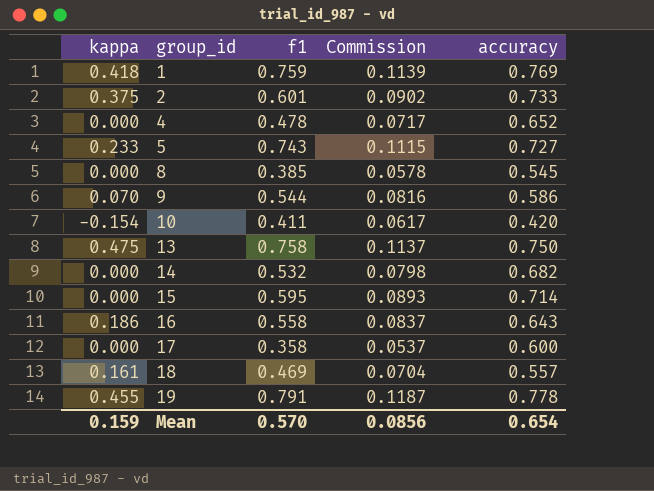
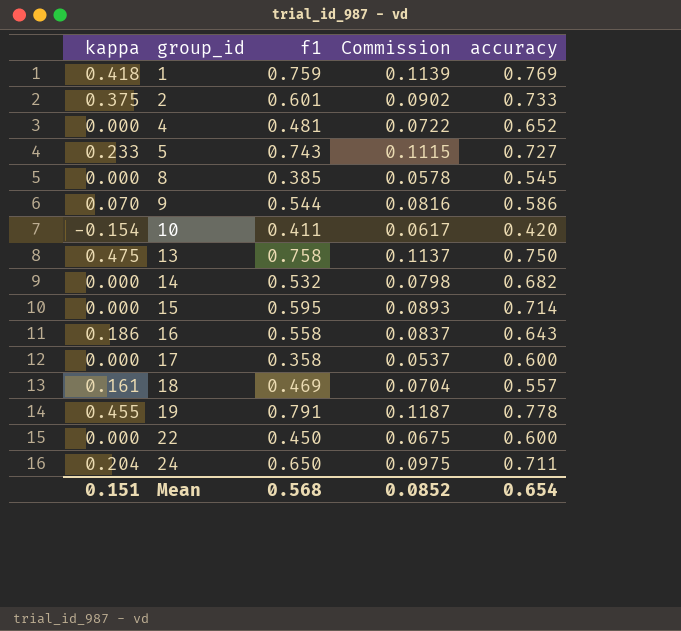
4 | f1: 0.478 -> 0.481
4 | Commission: 0.0717 -> 0.0722
row 22: none -> 0.000 | 0.450 | 0.0675 | 0.600
row 24: none -> 0.204 | 0.650 | 0.0975 | 0.711
Mean | kappa: 0.159 -> 0.151
Mean | f1: 0.570 -> 0.568
Mean | Commission: 0.0856 -> 0.0852

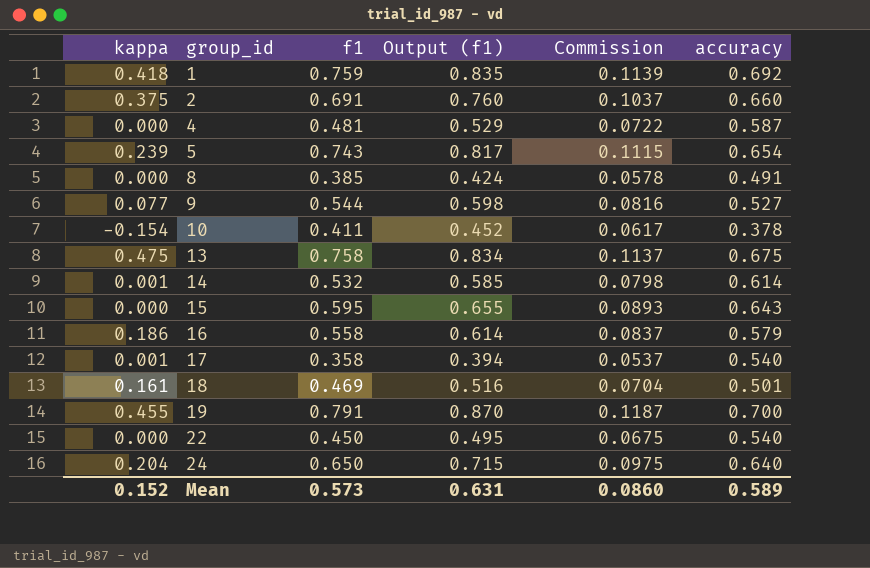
column Output (f1) | formula: none -> [f1] * 1.1
1 | accuracy: 0.769 -> 0.692
2 | f1: 0.601 -> 0.691
2 | Commission: 0.0902 -> 0.1037
2 | accuracy: 0.733 -> 0.660
4 | accuracy: 0.652 -> 0.587
5 | kappa: 0.233 -> 0.239
5 | accuracy: 0.727 -> 0.654
8 | accuracy: 0.545 -> 0.491
9 | kappa: 0.070 -> 0.077
9 | accuracy: 0.586 -> 0.527
10 | accuracy: 0.420 -> 0.378
13 | accuracy: 0.750 -> 0.675
14 | kappa: 0.000 -> 0.001
14 | accuracy: 0.682 -> 0.614
15 | accuracy: 0.714 -> 0.643
16 | accuracy: 0.643 -> 0.579
17 | kappa: 0.000 -> 0.001
17 | accuracy: 0.600 -> 0.540
18 | accuracy: 0.557 -> 0.501
19 | accuracy: 0.778 -> 0.700
22 | accuracy: 0.600 -> 0.540
24 | accuracy: 0.711 -> 0.640
Mean | kappa: 0.151 -> 0.152
Mean | f1: 0.568 -> 0.573
Mean | Commission: 0.0852 -> 0.0860
Mean | accuracy: 0.654 -> 0.589

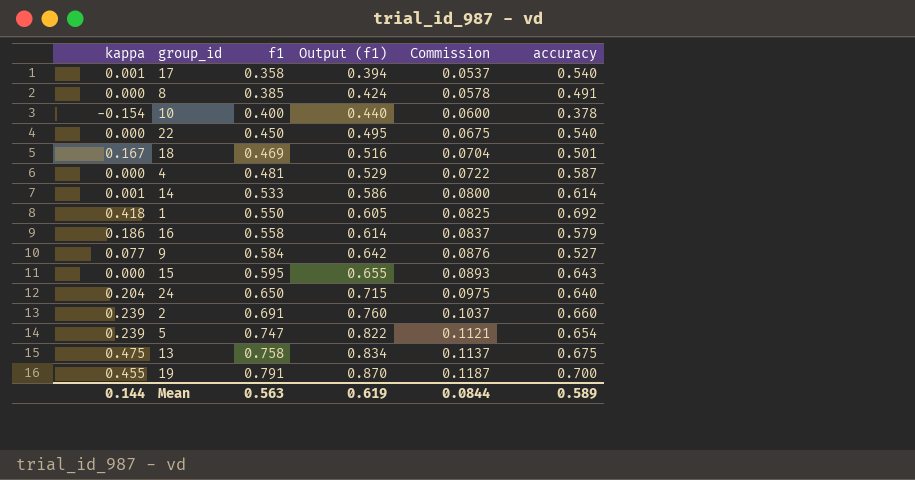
row order: group_id ascending -> f1 ascending
10 | f1: 0.411 -> 0.400
10 | Output (f1): 0.452 -> 0.440
10 | Commission: 0.0617 -> 0.0600
18 | kappa: 0.161 -> 0.167
14 | f1: 0.532 -> 0.533
14 | Output (f1): 0.585 -> 0.586
14 | Commission: 0.0798 -> 0.0800
1 | f1: 0.759 -> 0.550
1 | Output (f1): 0.835 -> 0.605
1 | Commission: 0.1139 -> 0.0825
9 | f1: 0.544 -> 0.584
9 | Output (f1): 0.598 -> 0.642
9 | Commission: 0.0816 -> 0.0876
2 | kappa: 0.375 -> 0.239
5 | f1: 0.743 -> 0.747
5 | Output (f1): 0.817 -> 0.822
5 | Commission: 0.1115 -> 0.1121
Mean | kappa: 0.152 -> 0.144
Mean | f1: 0.573 -> 0.563
Mean | Output (f1): 0.631 -> 0.619
Mean | Commission: 0.0860 -> 0.0844

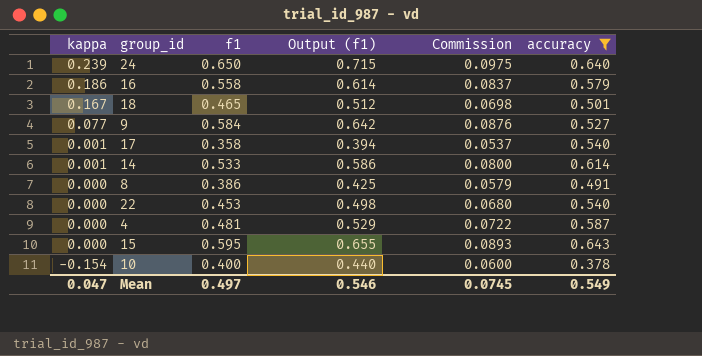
filter: none -> accuracy <= 0.643
row order: f1 ascending -> kappa descending
24 | kappa: 0.204 -> 0.239
18 | f1: 0.469 -> 0.465
18 | Output (f1): 0.516 -> 0.512
18 | Commission: 0.0704 -> 0.0698
8 | f1: 0.385 -> 0.386
8 | Output (f1): 0.424 -> 0.425
8 | Commission: 0.0578 -> 0.0579
22 | f1: 0.450 -> 0.453
22 | Output (f1): 0.495 -> 0.498
22 | Commission: 0.0675 -> 0.0680
Mean | kappa: 0.144 -> 0.047
Mean | f1: 0.563 -> 0.497
Mean | Output (f1): 0.619 -> 0.546
Mean | Commission: 0.0844 -> 0.0745
Mean | accuracy: 0.589 -> 0.549

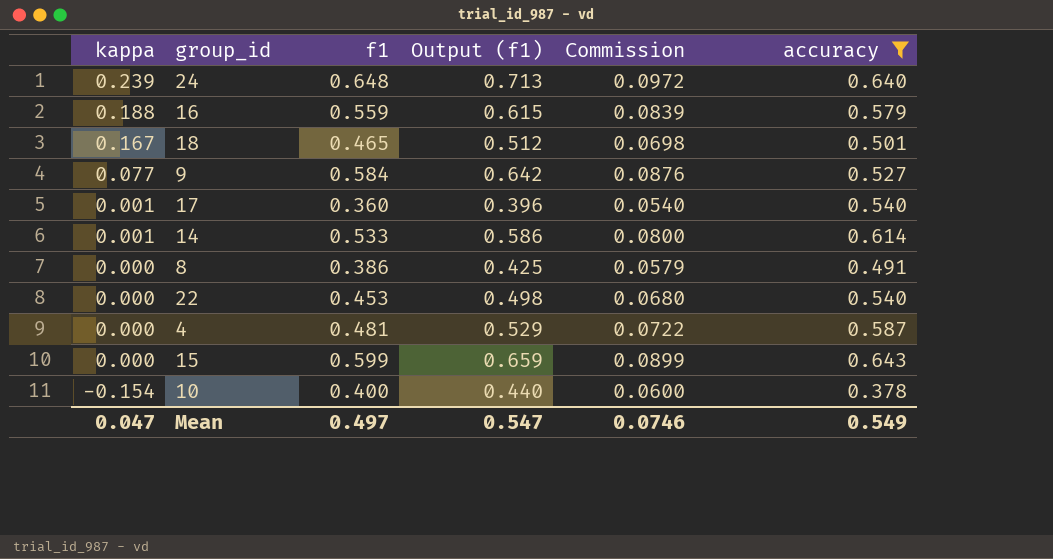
24 | f1: 0.650 -> 0.648
24 | Output (f1): 0.715 -> 0.713
24 | Commission: 0.0975 -> 0.0972
16 | kappa: 0.186 -> 0.188
16 | f1: 0.558 -> 0.559
16 | Output (f1): 0.614 -> 0.615
16 | Commission: 0.0837 -> 0.0839
17 | f1: 0.358 -> 0.360
17 | Output (f1): 0.394 -> 0.396
17 | Commission: 0.0537 -> 0.0540
15 | f1: 0.595 -> 0.599
15 | Output (f1): 0.655 -> 0.659
15 | Commission: 0.0893 -> 0.0899
Mean | Output (f1): 0.546 -> 0.547
Mean | Commission: 0.0745 -> 0.0746

